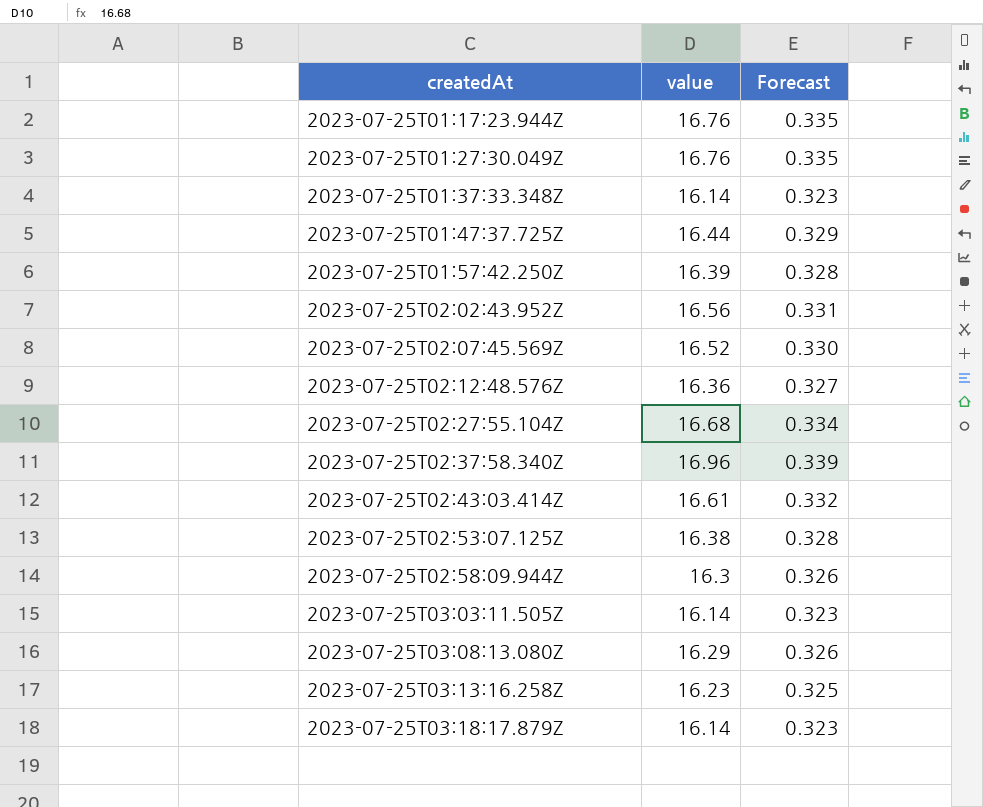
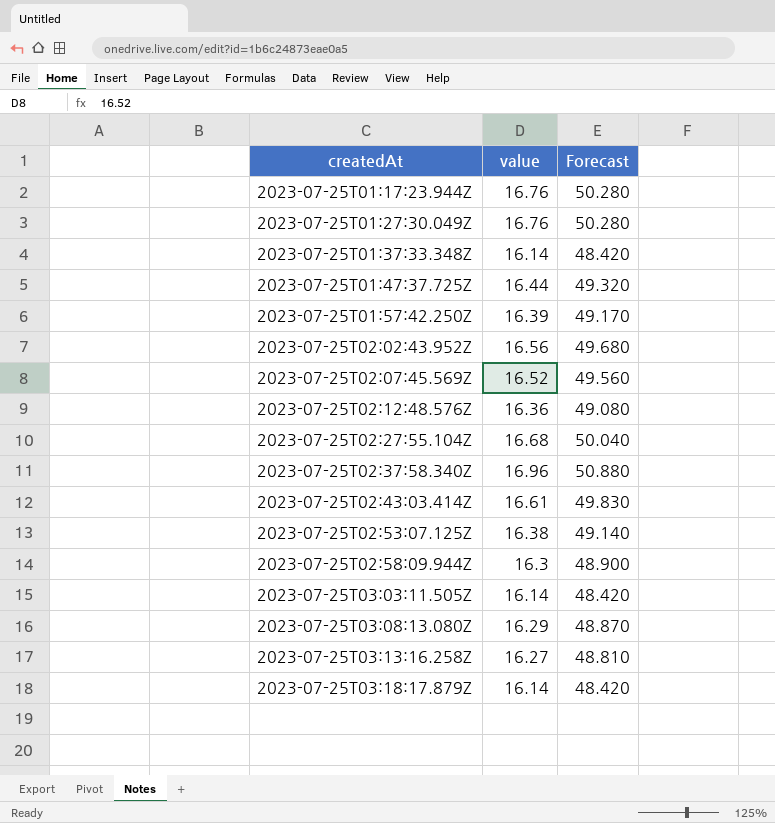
column Forecast | formula: [value] * 0.02 -> [value] * 3
2023-07-25T03:13:16.258Z | value: 16.23 -> 16.27

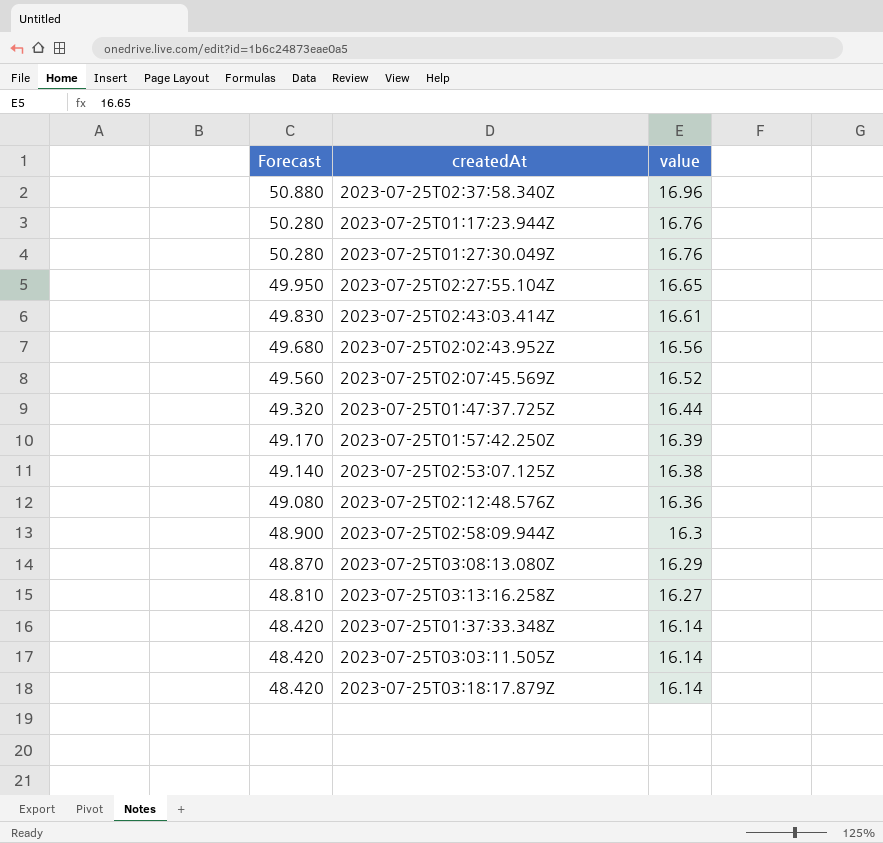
row order: createdAt ascending -> Forecast descending
column Forecast | position: 3 -> 1
2023-07-25T02:27:55.104Z | Forecast: 50.040 -> 49.950
2023-07-25T02:27:55.104Z | value: 16.68 -> 16.65

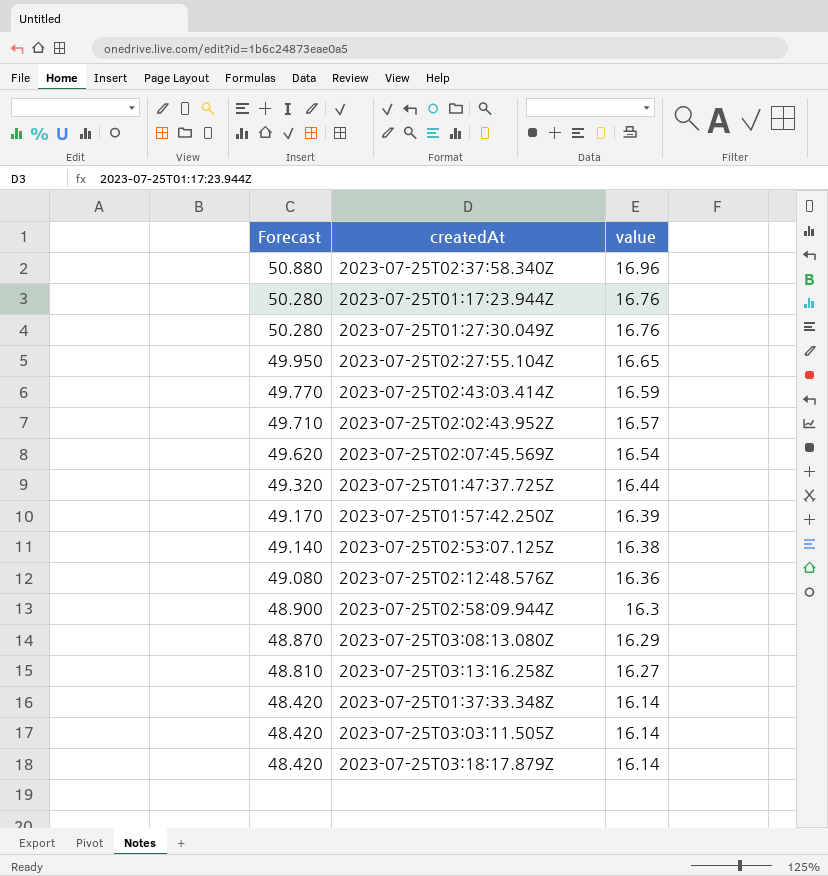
2023-07-25T02:43:03.414Z | Forecast: 49.830 -> 49.770
2023-07-25T02:43:03.414Z | value: 16.61 -> 16.59
2023-07-25T02:02:43.952Z | Forecast: 49.680 -> 49.710
2023-07-25T02:02:43.952Z | value: 16.56 -> 16.57
2023-07-25T02:07:45.569Z | Forecast: 49.560 -> 49.620
2023-07-25T02:07:45.569Z | value: 16.52 -> 16.54

